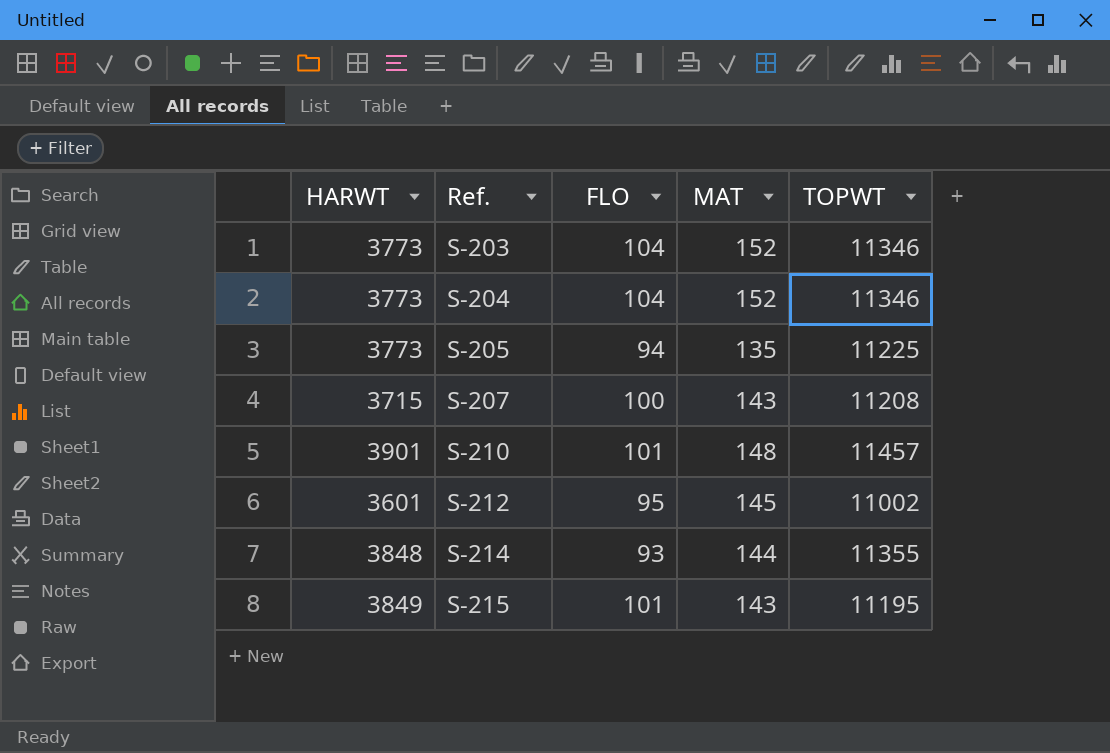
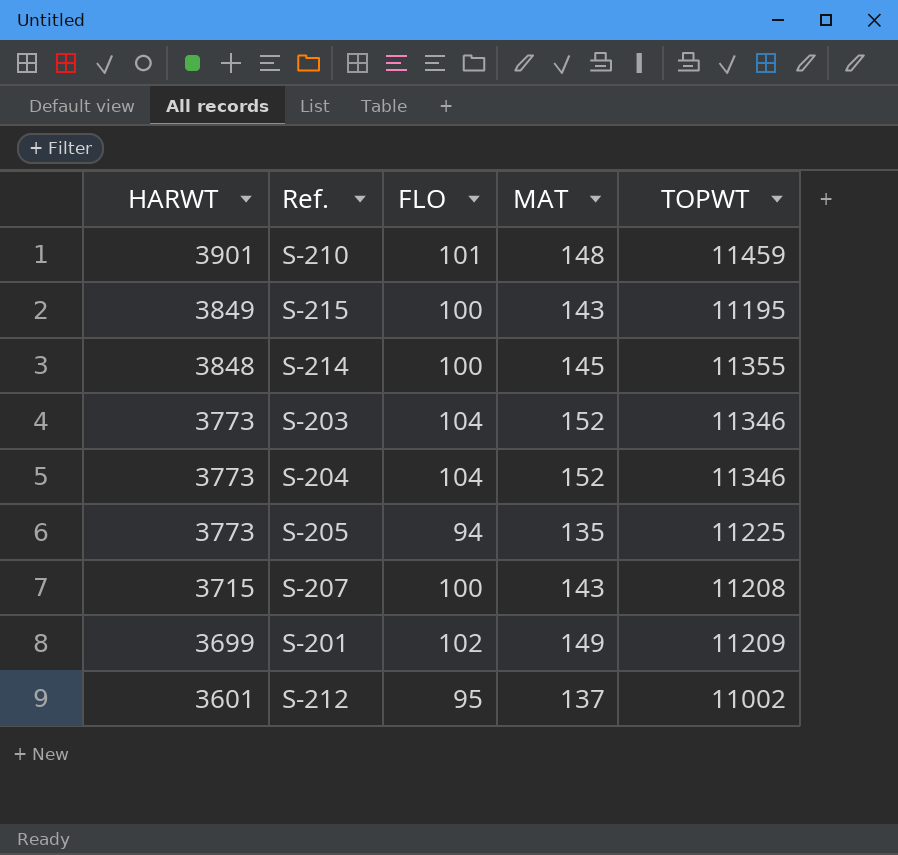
row order: Ref. ascending -> HARWT descending
S-210 | TOPWT: 11457 -> 11459
S-215 | FLO: 101 -> 100
S-214 | FLO: 93 -> 100
S-214 | MAT: 144 -> 145
row S-201: none -> 3699 | 102 | 149 | 11209
S-212 | MAT: 145 -> 137

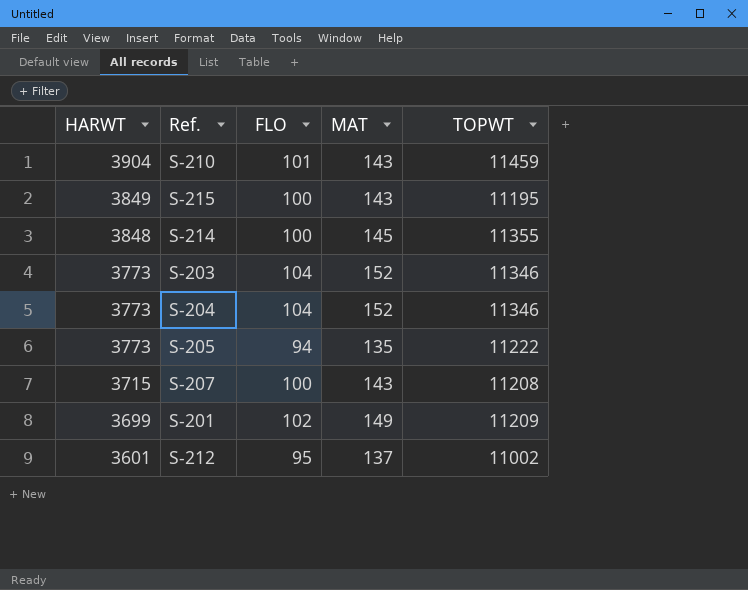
S-210 | HARWT: 3901 -> 3904
S-210 | MAT: 148 -> 143
S-205 | TOPWT: 11225 -> 11222

